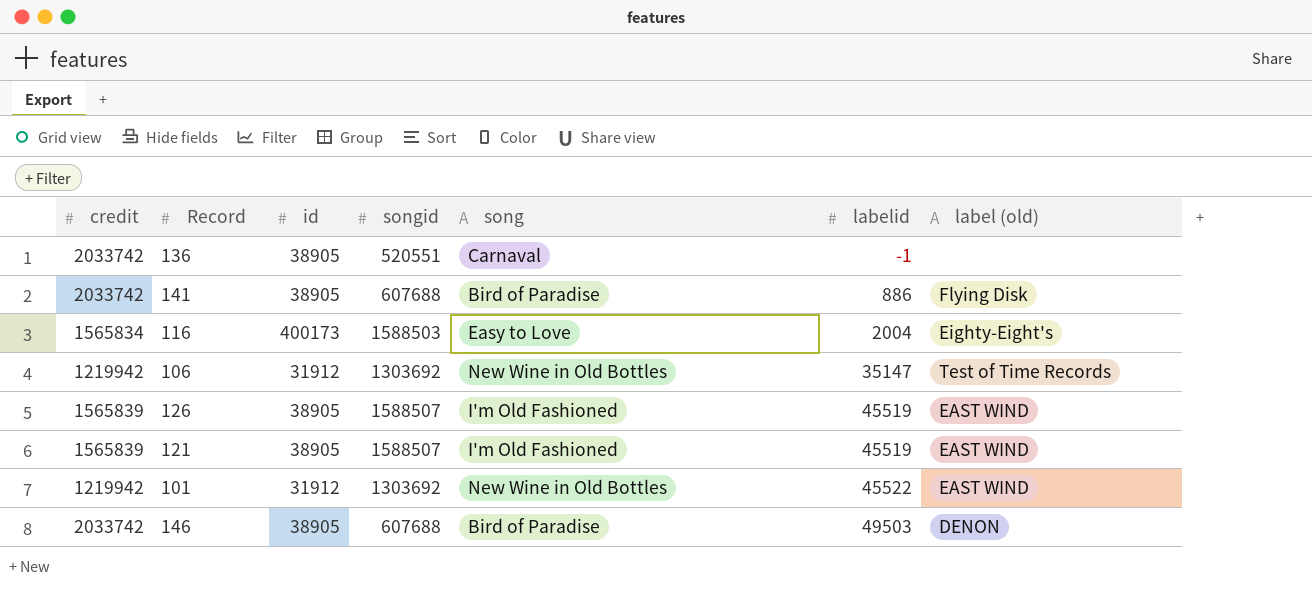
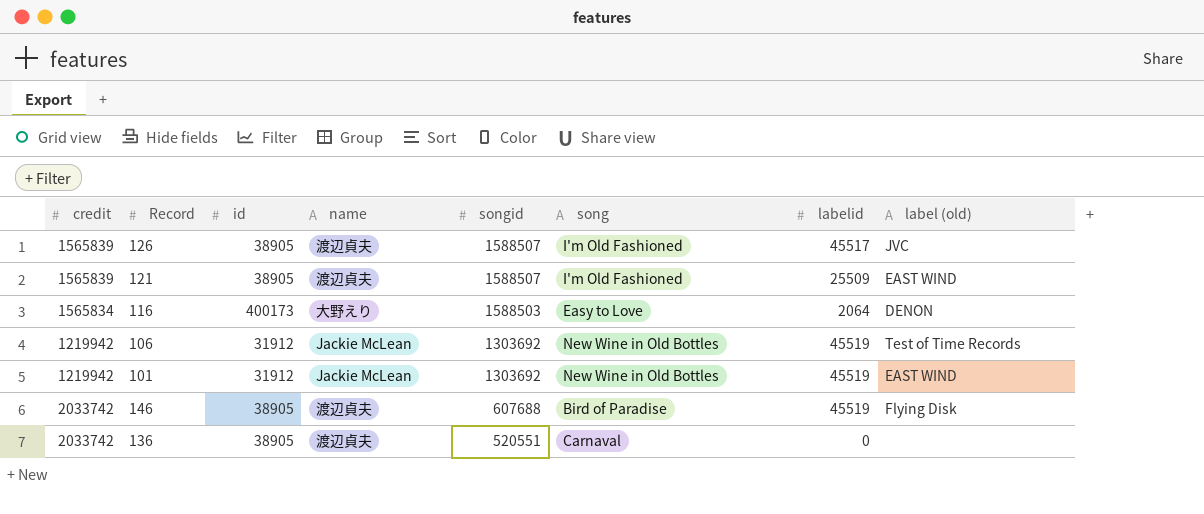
row order: labelid ascending -> songid descending
column name | position: none -> 4
row 141: 2033742 | 38905 | 607688 | Bird of Paradise | 886 | Flying Disk -> none
126 | labelid: 45519 -> 45517
126 | label (old): EAST WIND -> JVC
121 | labelid: 45519 -> 25509
116 | labelid: 2004 -> 2064
116 | label (old): Eighty-Eight's -> DENON
106 | labelid: 35147 -> 45519
101 | labelid: 45522 -> 45519
146 | labelid: 49503 -> 45519
146 | label (old): DENON -> Flying Disk
136 | labelid: -1 -> 0

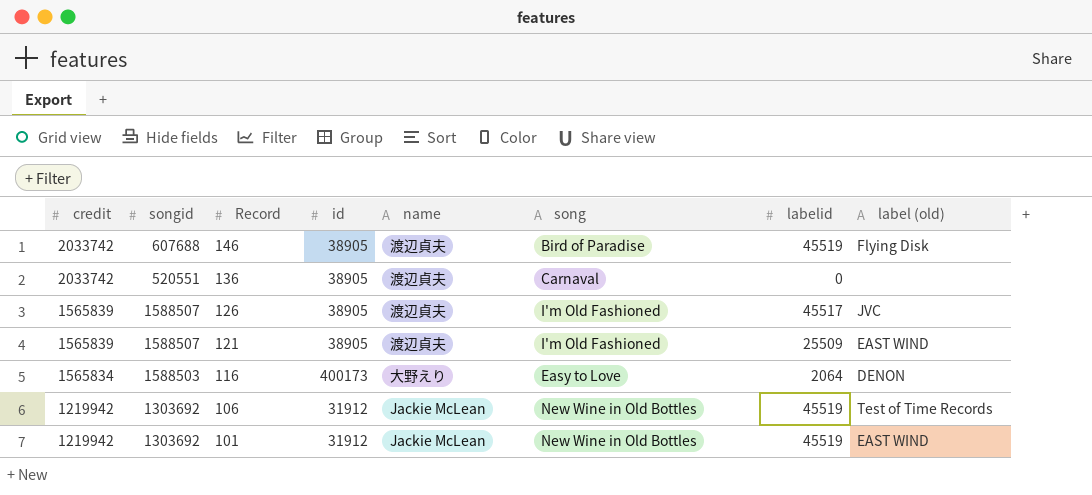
row order: songid descending -> credit descending
column songid | position: 5 -> 2

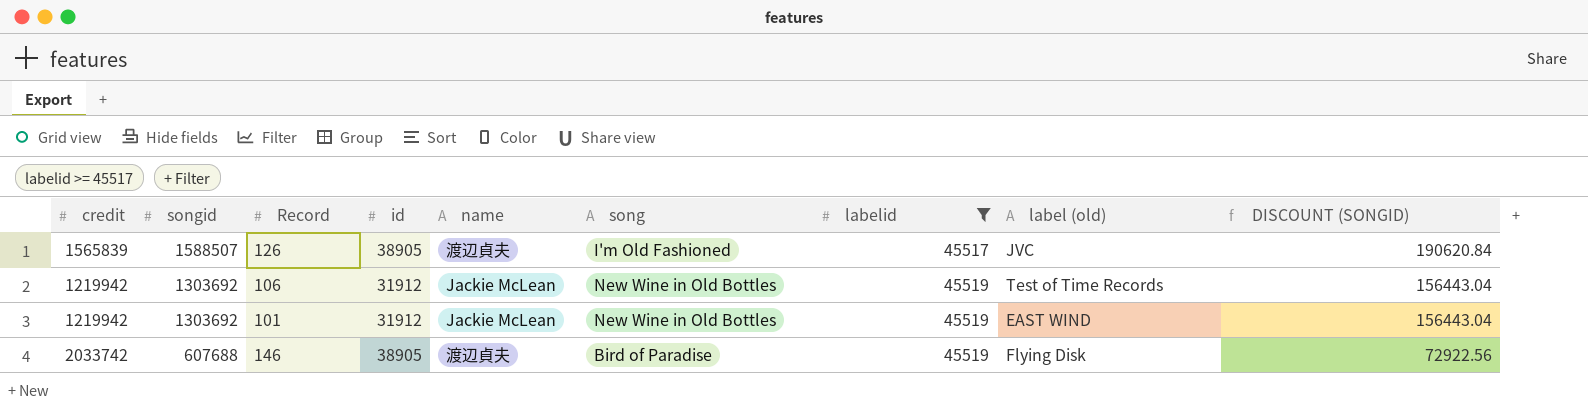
filter: none -> labelid >= 45517
row order: credit descending -> songid descending
column DISCOUNT (SONGID) | formula: none -> [songid] * 0.12

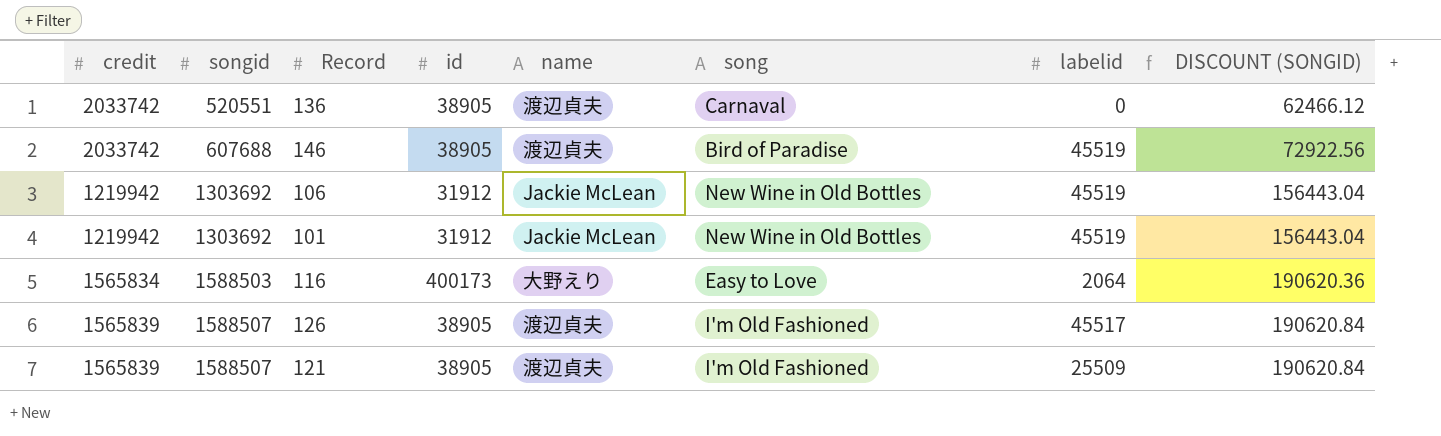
filter: labelid >= 45517 -> none
row order: songid descending -> songid ascending
column label (old) | position: 8 -> none

